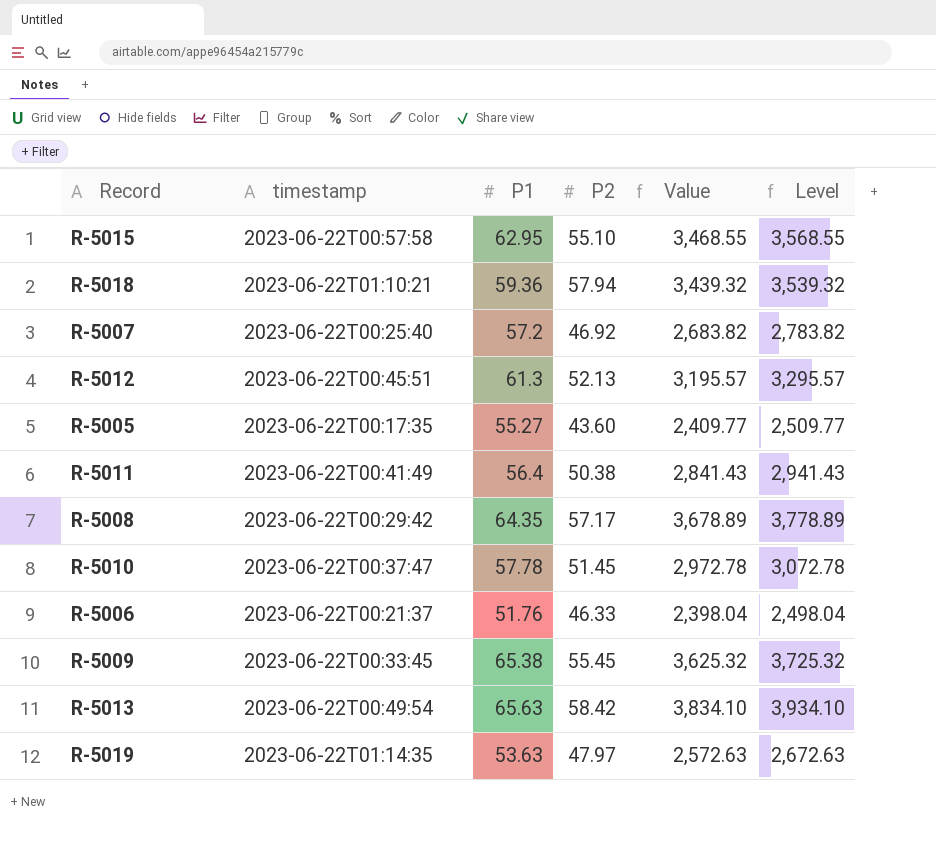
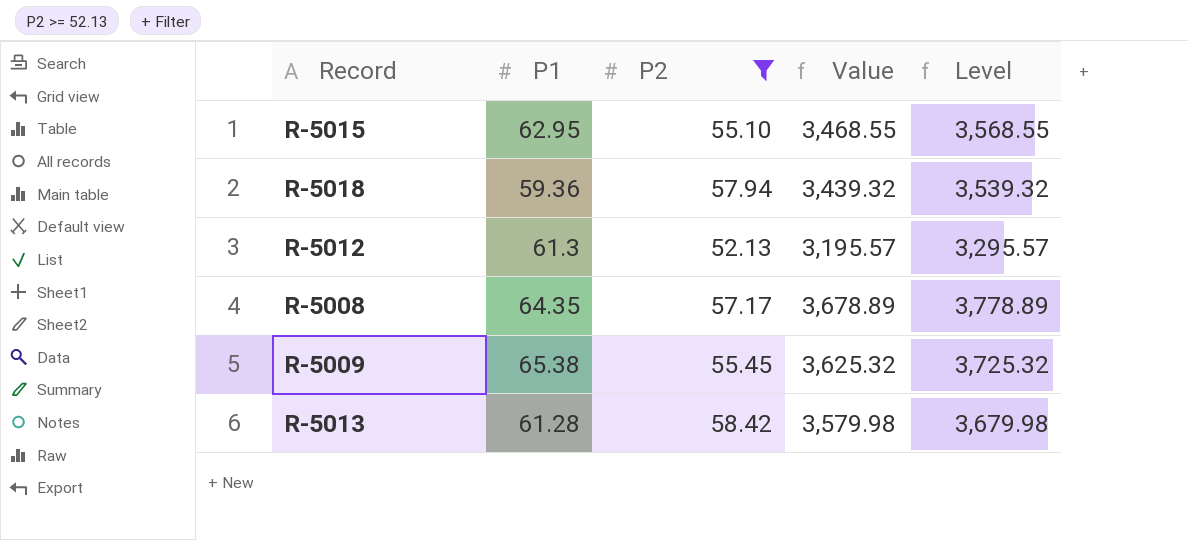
filter: none -> P2 >= 52.13
column timestamp | position: 2 -> none
R-5013 | P1: 65.63 -> 61.28
R-5013 | Value: 3,834.10 -> 3,579.98
R-5013 | Level: 3,934.10 -> 3,679.98

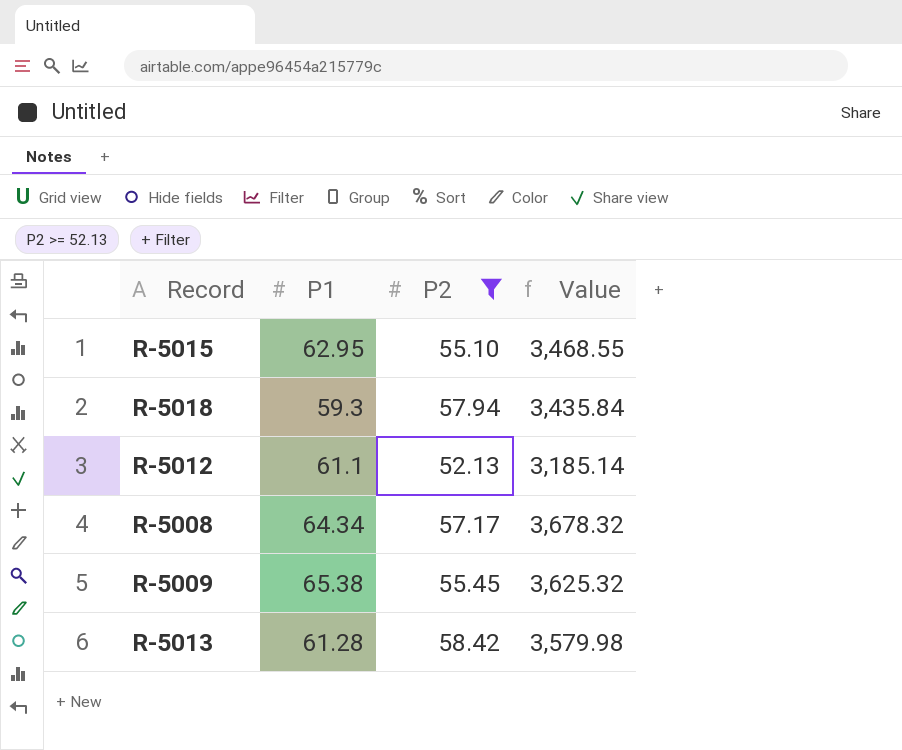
column Level | formula: [Value] + 100 -> none
R-5018 | P1: 59.36 -> 59.3
R-5018 | Value: 3,439.32 -> 3,435.84
R-5012 | P1: 61.3 -> 61.1
R-5012 | Value: 3,195.57 -> 3,185.14
R-5008 | P1: 64.35 -> 64.34
R-5008 | Value: 3,678.89 -> 3,678.32

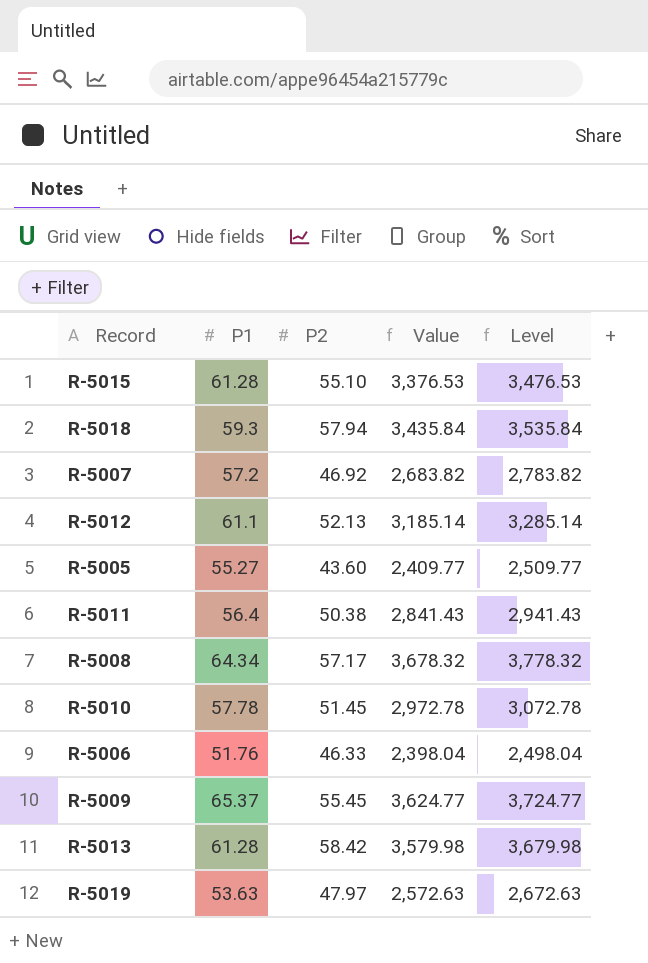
filter: P2 >= 52.13 -> none
column Level | formula: none -> [Value] + 100
R-5015 | P1: 62.95 -> 61.28
R-5015 | Value: 3,468.55 -> 3,376.53
R-5009 | P1: 65.38 -> 65.37
R-5009 | Value: 3,625.32 -> 3,624.77

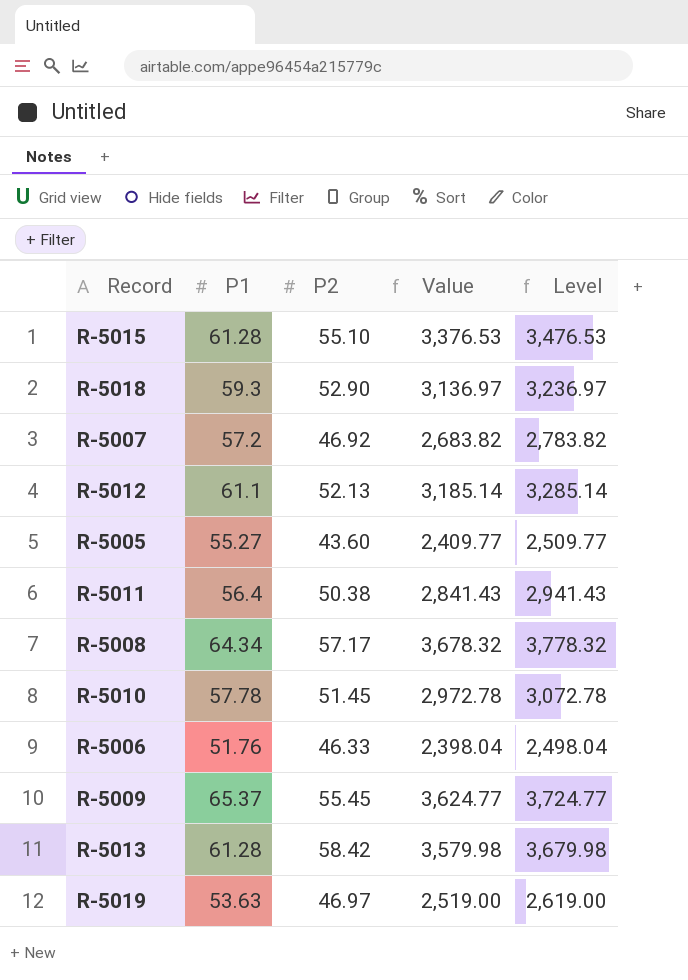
R-5018 | P2: 57.94 -> 52.90
R-5018 | Value: 3,435.84 -> 3,136.97
R-5018 | Level: 3,535.84 -> 3,236.97
R-5019 | P2: 47.97 -> 46.97
R-5019 | Value: 2,572.63 -> 2,519.00
R-5019 | Level: 2,672.63 -> 2,619.00

